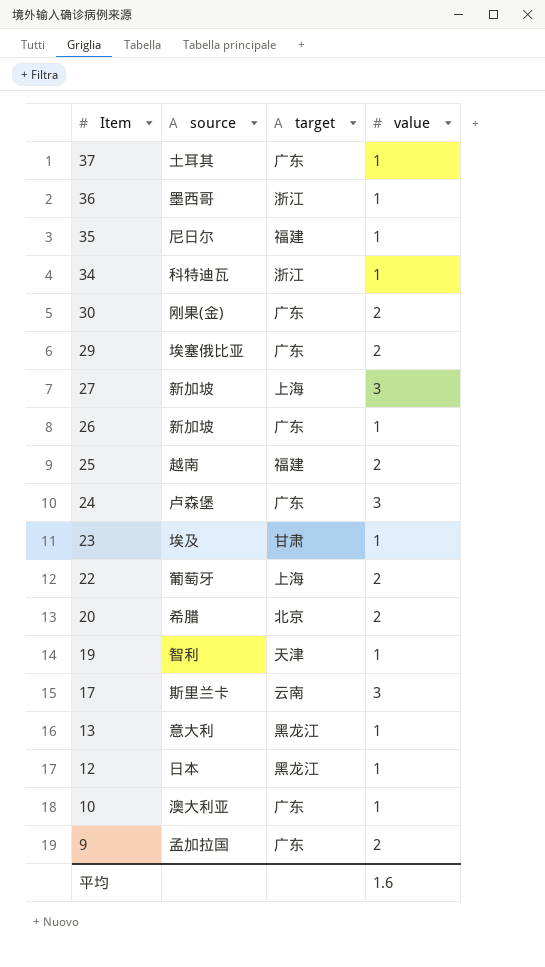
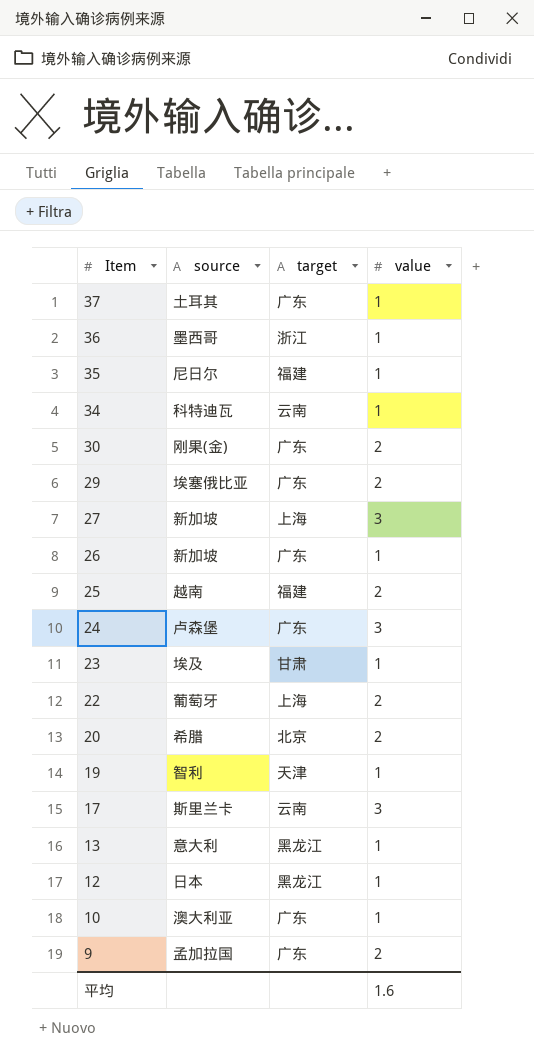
34 | target: 浙江 -> 云南

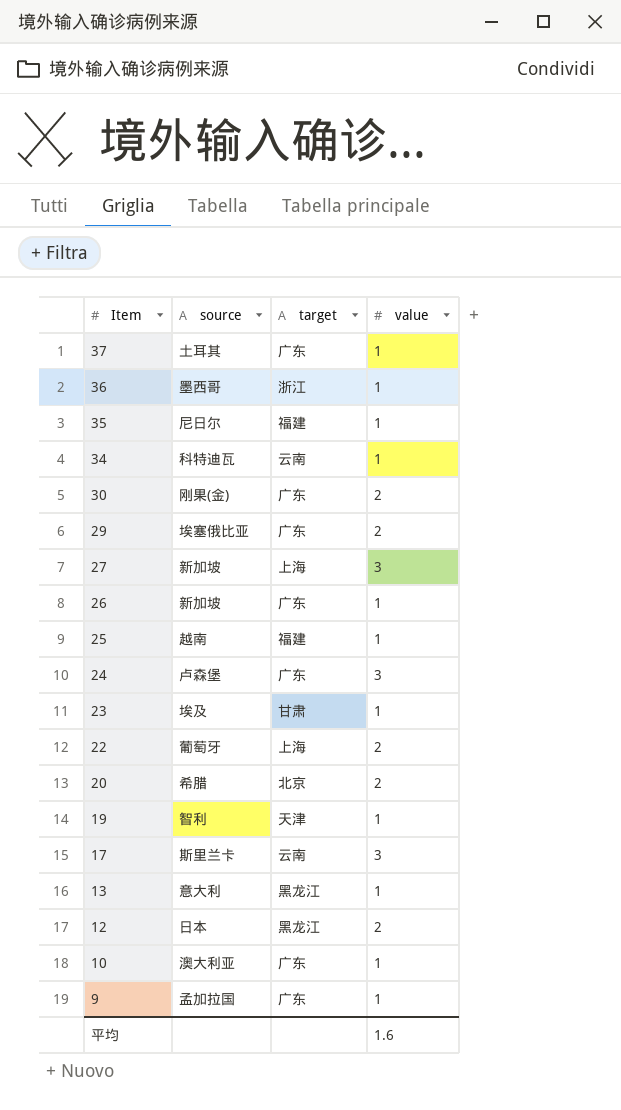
25 | value: 2 -> 1
12 | value: 1 -> 2
9 | value: 2 -> 1

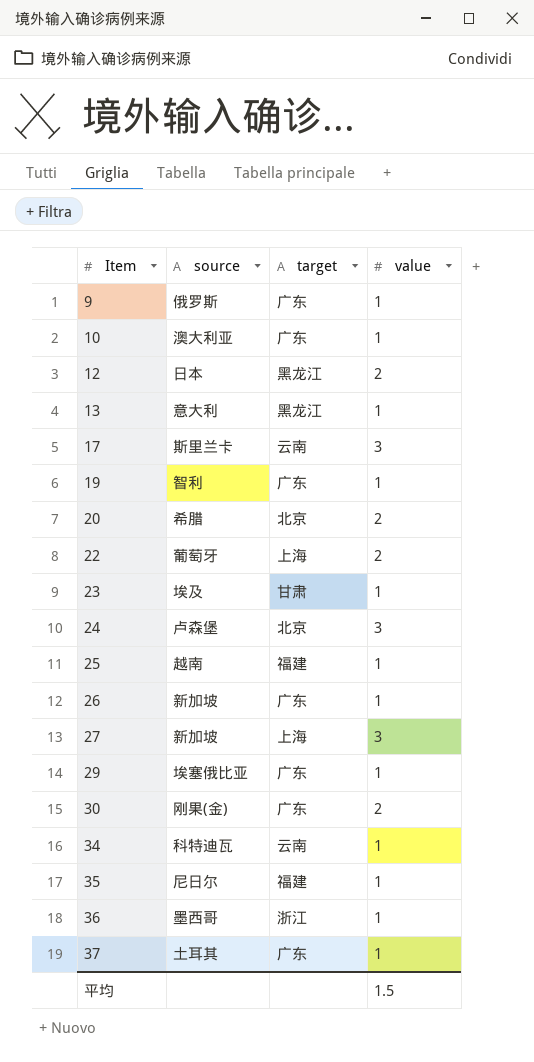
row order: Item descending -> Item ascending
9 | source: 孟加拉国 -> 俄罗斯
19 | target: 天津 -> 广东
24 | target: 广东 -> 北京
29 | value: 2 -> 1
平均 | value: 1.6 -> 1.5

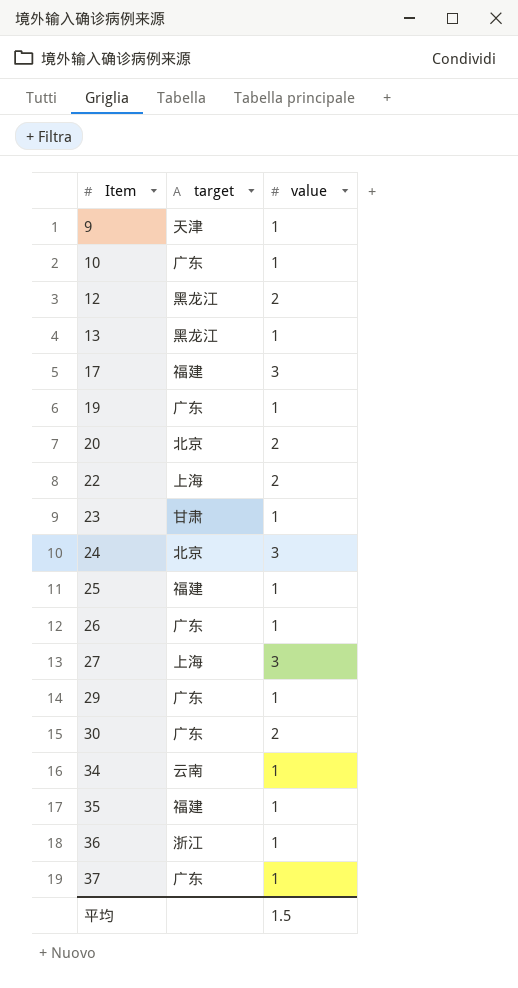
column source | position: 2 -> none
9 | target: 广东 -> 天津
17 | target: 云南 -> 福建

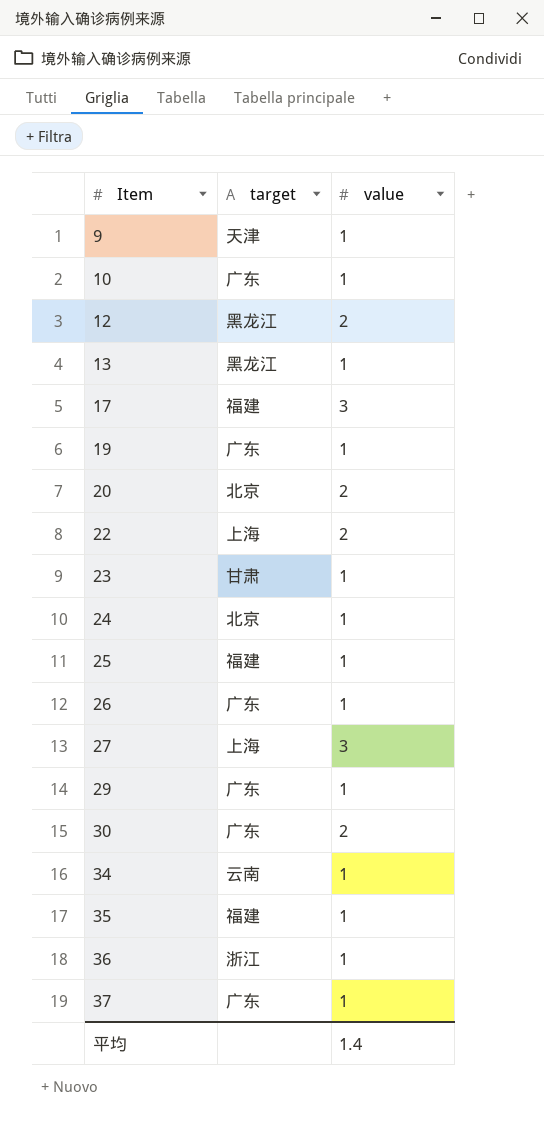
24 | value: 3 -> 1
平均 | value: 1.5 -> 1.4

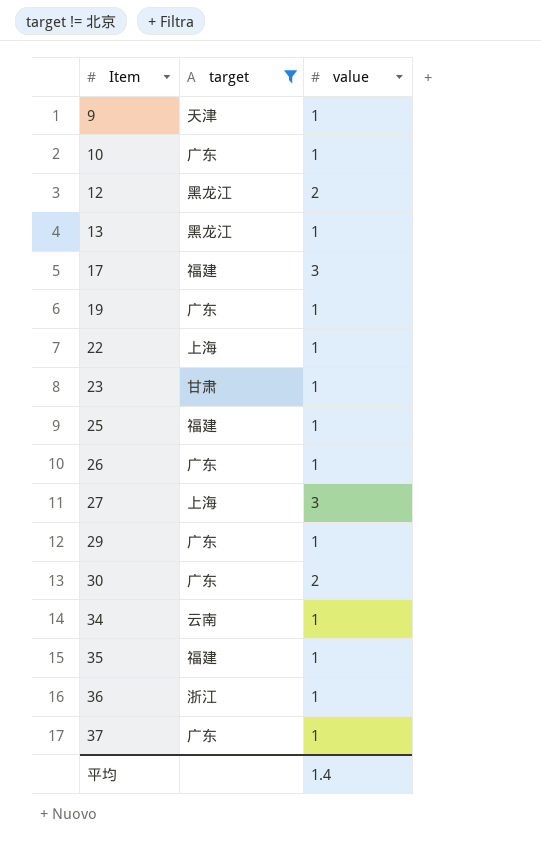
filter: none -> target != 北京
22 | value: 2 -> 1

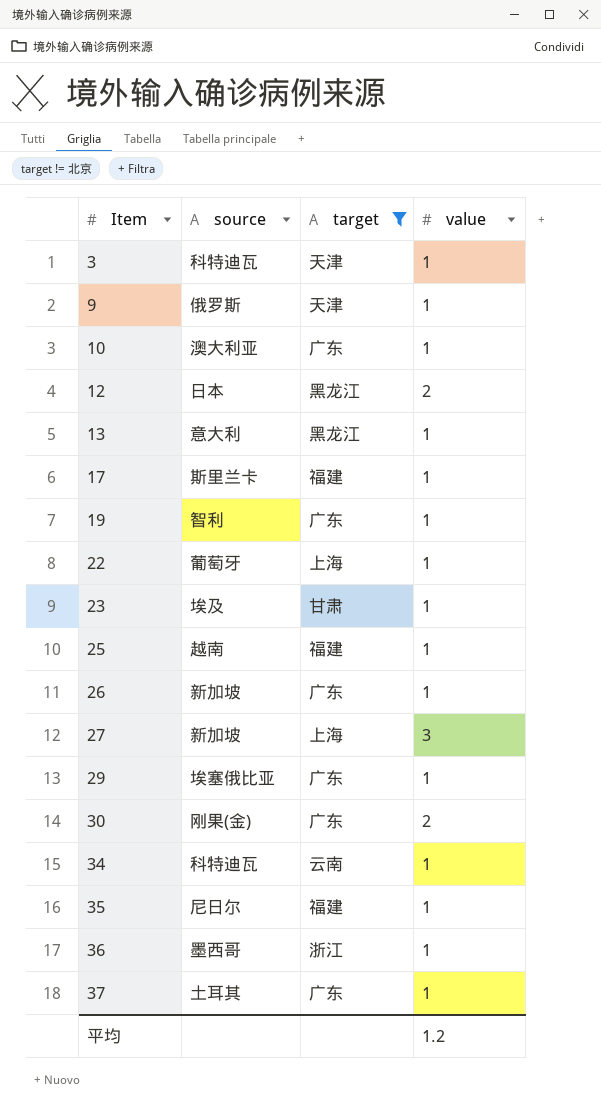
column source | position: none -> 2
row 3: none -> 科特迪瓦 | 天津 | 1
17 | value: 3 -> 1
平均 | value: 1.4 -> 1.2

